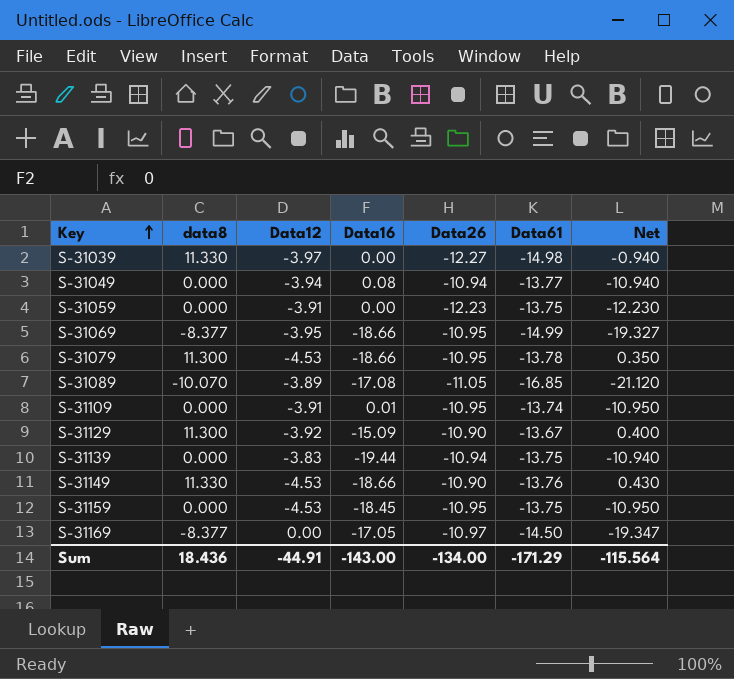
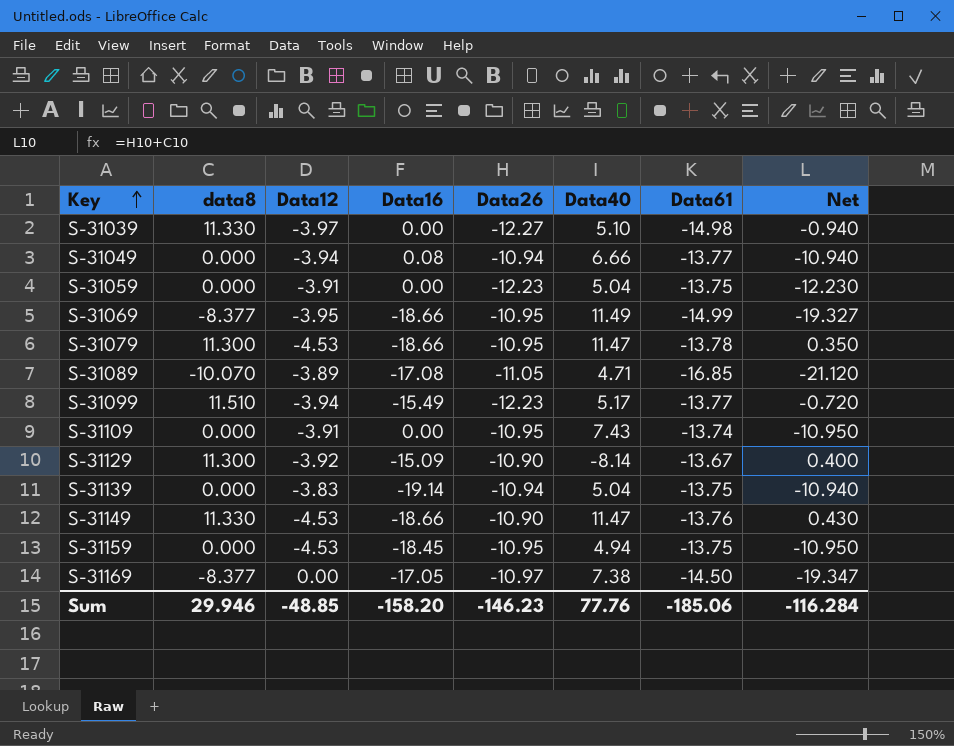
column Data40 | position: none -> 6
row S-31099: none -> 11.510 | -3.94 | -15.49 | -12.23 | 5.17 | -13.77 | -0.720
S-31109 | Data16: 0.01 -> 0.00
S-31139 | Data16: -19.44 -> -19.14
Sum | data8: 18.436 -> 29.946
Sum | Data12: -44.91 -> -48.85
Sum | Data16: -143.00 -> -158.20
Sum | Data26: -134.00 -> -146.23
Sum | Data61: -171.29 -> -185.06
Sum | Net: -115.564 -> -116.284

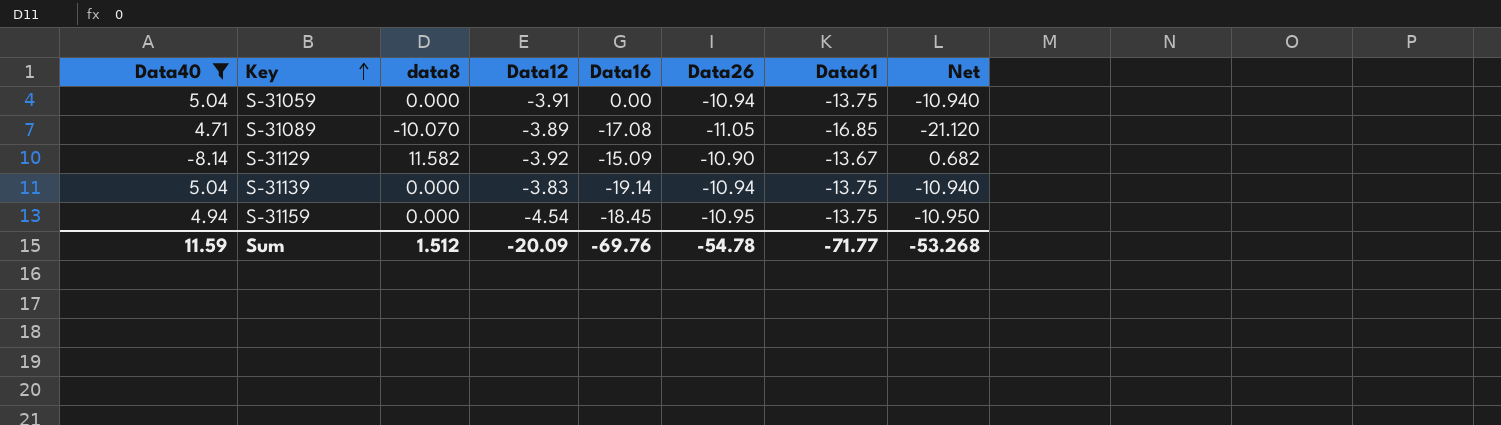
filter: none -> Data40 <= 5.04
column Data40 | position: 6 -> 1
S-31059 | Data26: -12.23 -> -10.94
S-31059 | Net: -12.230 -> -10.940
S-31129 | data8: 11.300 -> 11.582
S-31129 | Net: 0.400 -> 0.682
S-31159 | Data12: -4.53 -> -4.54
Sum | Data40: 77.76 -> 11.59
Sum | data8: 29.946 -> 1.512
Sum | Data12: -48.85 -> -20.09
Sum | Data16: -158.20 -> -69.76
Sum | Data26: -146.23 -> -54.78
Sum | Data61: -185.06 -> -71.77
Sum | Net: -116.284 -> -53.268

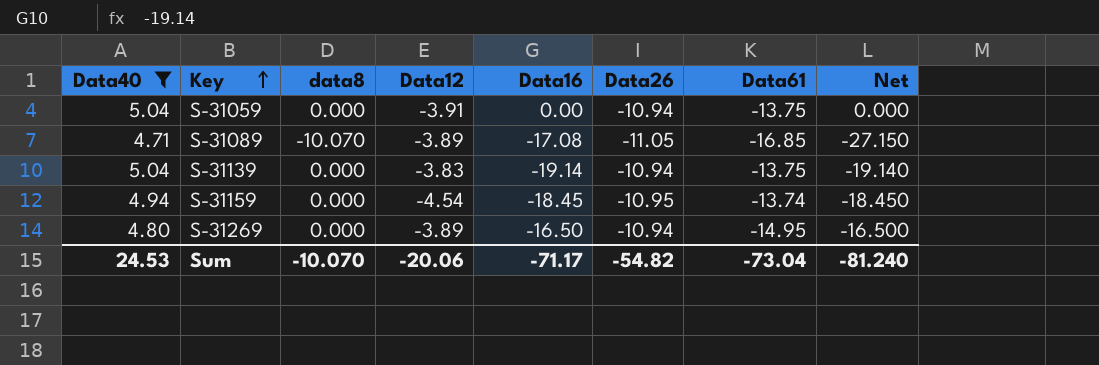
column Net | formula: [data8] + [Data26] -> [data8] + [Data16]
row S-31129: -8.14 | 11.582 | -3.92 | -15.09 | -10.90 | -13.67 | 0.682 -> none
S-31159 | Data61: -13.75 -> -13.74
row S-31269: none -> 4.80 | 0.000 | -3.89 | -16.50 | -10.94 | -14.95 | -16.500
Sum | Data40: 11.59 -> 24.53
Sum | data8: 1.512 -> -10.070
Sum | Data12: -20.09 -> -20.06
Sum | Data16: -69.76 -> -71.17
Sum | Data26: -54.78 -> -54.82
Sum | Data61: -71.77 -> -73.04
Sum | Net: -53.268 -> -81.240

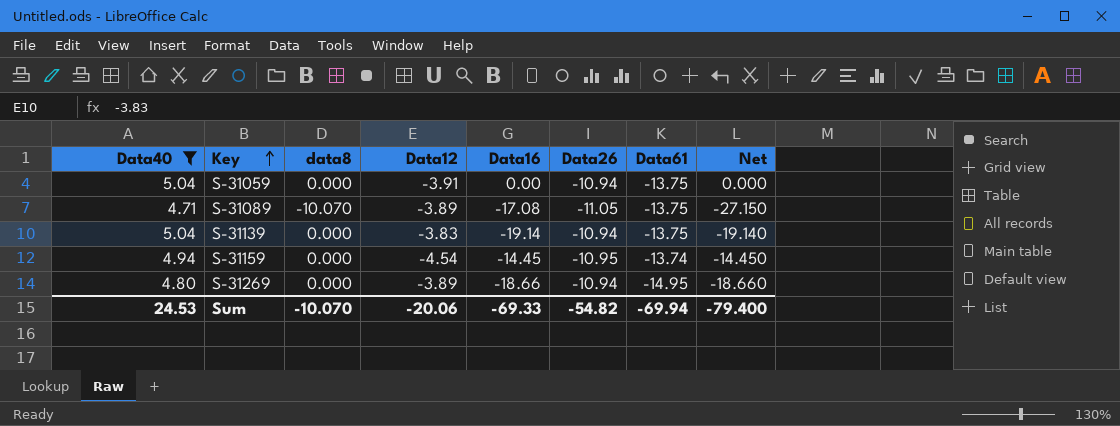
S-31089 | Data61: -16.85 -> -13.75
S-31159 | Data16: -18.45 -> -14.45
S-31159 | Net: -18.450 -> -14.450
S-31269 | Data16: -16.50 -> -18.66
S-31269 | Net: -16.500 -> -18.660
Sum | Data16: -71.17 -> -69.33
Sum | Data61: -73.04 -> -69.94
Sum | Net: -81.240 -> -79.400

